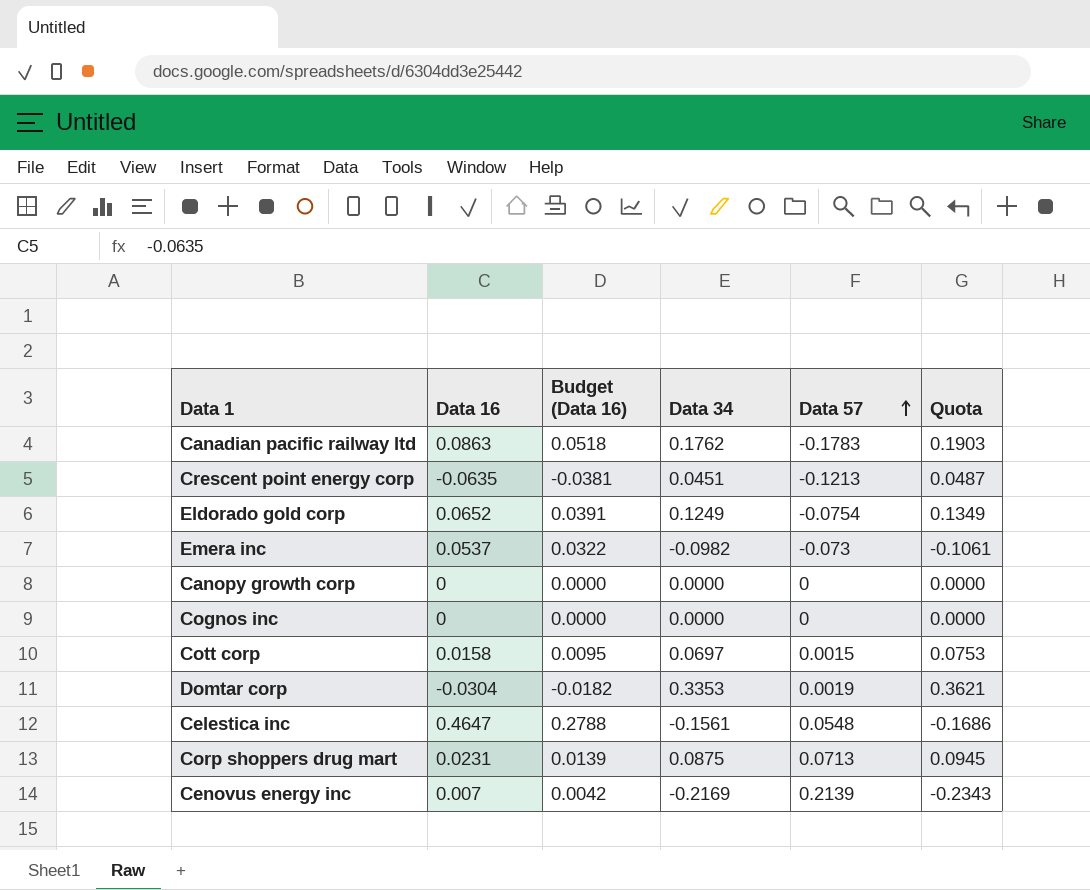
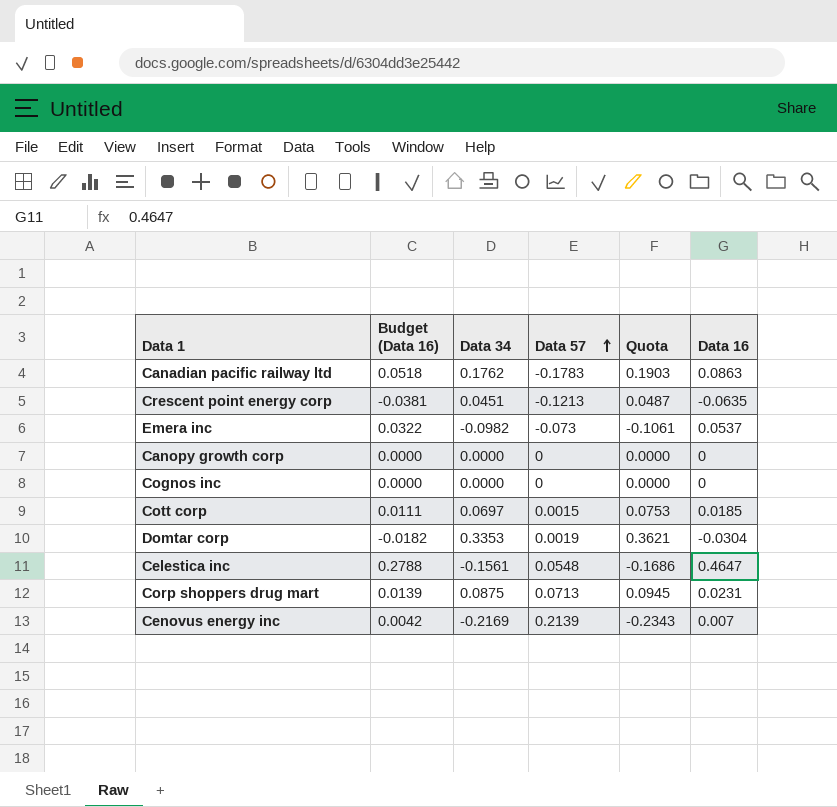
column Data 16 | position: 2 -> 6
row Eldorado gold corp: 0.0652 | 0.0391 | 0.1249 | -0.0754 | 0.1349 -> none
Cott corp | Budget (Data 16): 0.0095 -> 0.0111
Cott corp | Data 16: 0.0158 -> 0.0185

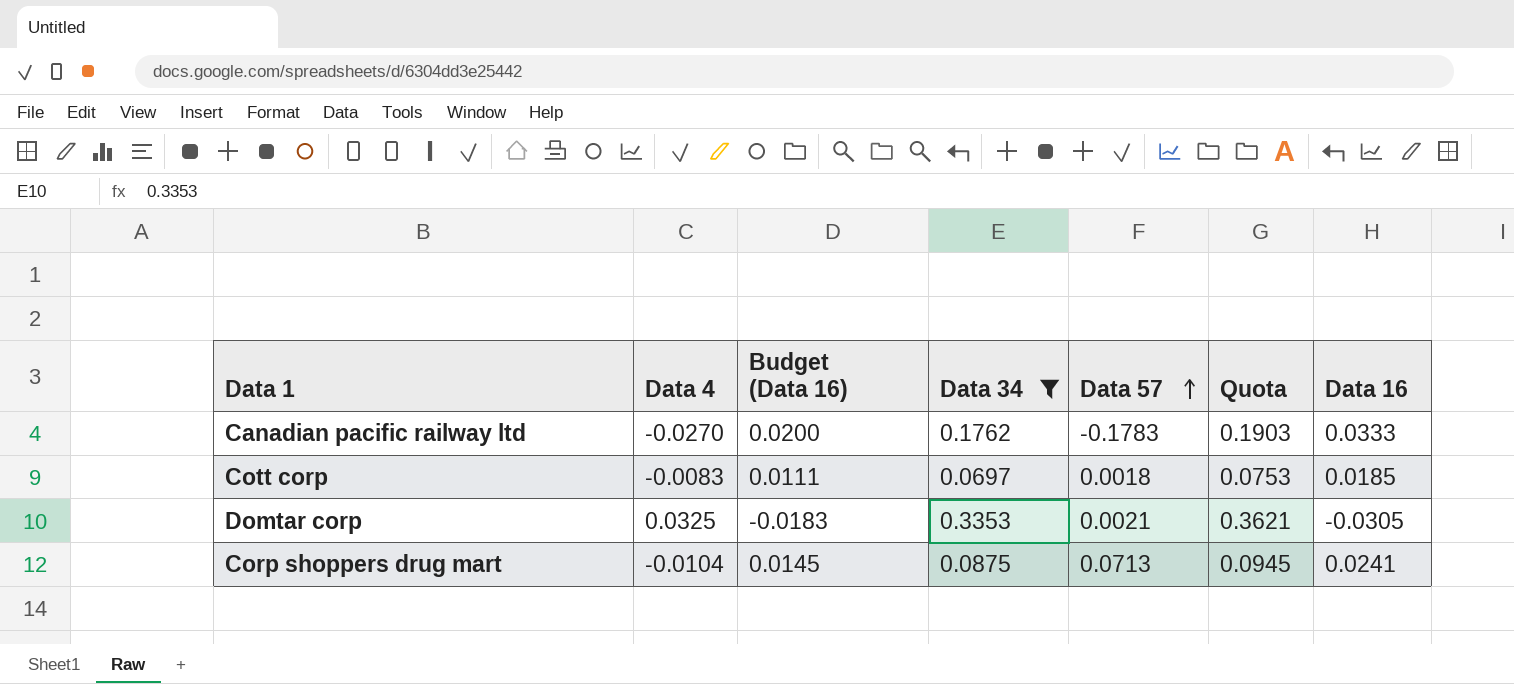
filter: none -> Data 34 >= 0.0697
column Data 4 | position: none -> 2
Canadian pacific railway ltd | Budget (Data 16): 0.0518 -> 0.0200
Canadian pacific railway ltd | Data 16: 0.0863 -> 0.0333
Cott corp | Data 57: 0.0015 -> 0.0018
Domtar corp | Budget (Data 16): -0.0182 -> -0.0183
Domtar corp | Data 57: 0.0019 -> 0.0021
Domtar corp | Data 16: -0.0304 -> -0.0305
Corp shoppers drug mart | Budget (Data 16): 0.0139 -> 0.0145
Corp shoppers drug mart | Data 16: 0.0231 -> 0.0241

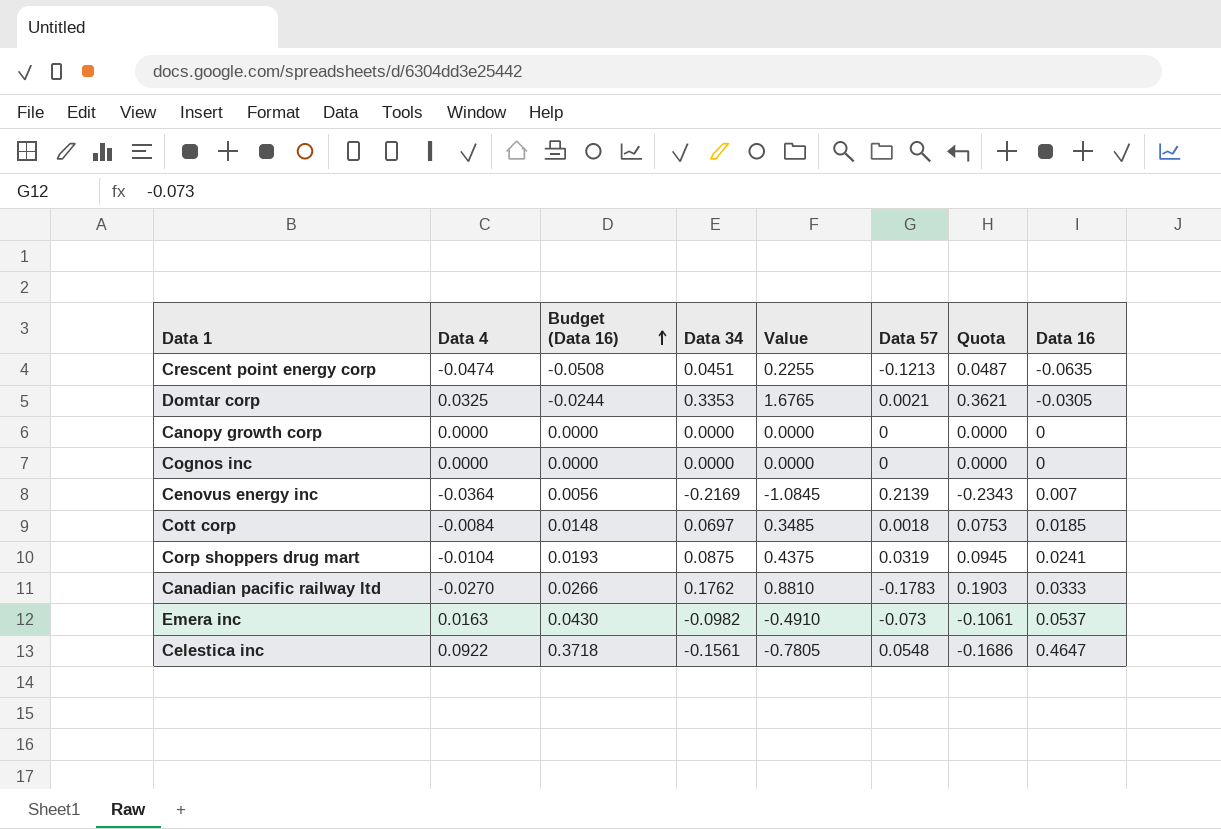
filter: Data 34 >= 0.0697 -> none
row order: Data 57 ascending -> Budget (Data 16) ascending
column Budget (Data 16) | formula: [Data 16] * 0.6 -> [Data 16] * 0.8
column Value | formula: none -> [Data 34] * 5
Cott corp | Data 4: -0.0083 -> -0.0084
Corp shoppers drug mart | Data 57: 0.0713 -> 0.0319

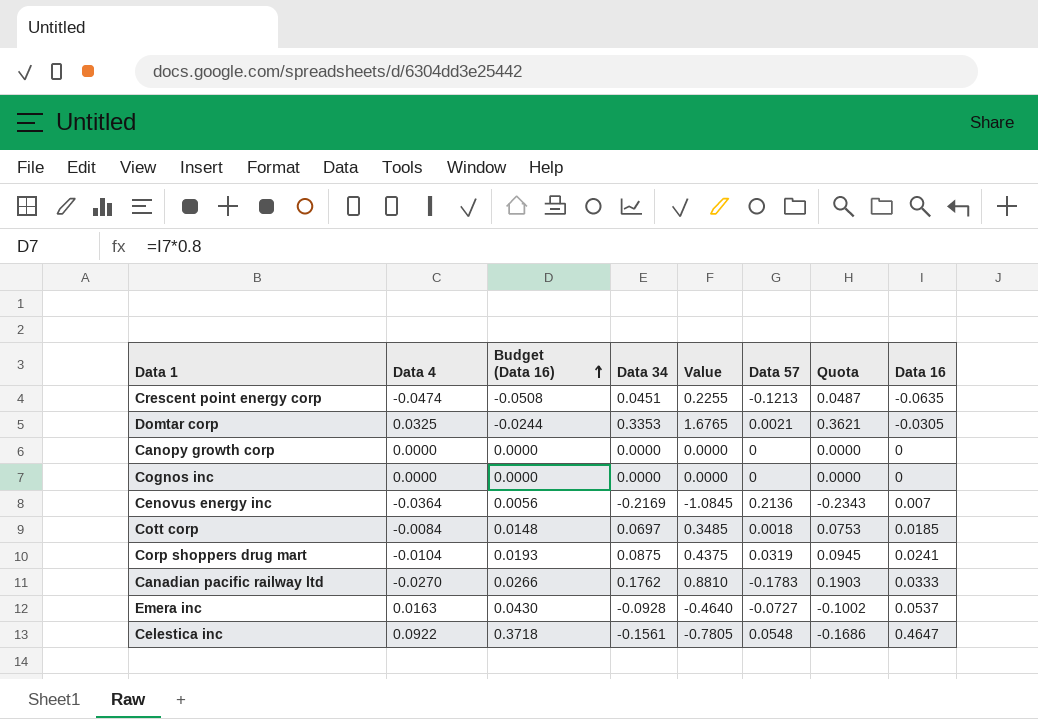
Cenovus energy inc | Data 57: 0.2139 -> 0.2136
Emera inc | Data 34: -0.0982 -> -0.0928
Emera inc | Value: -0.4910 -> -0.4640
Emera inc | Data 57: -0.073 -> -0.0727
Emera inc | Quota: -0.1061 -> -0.1002

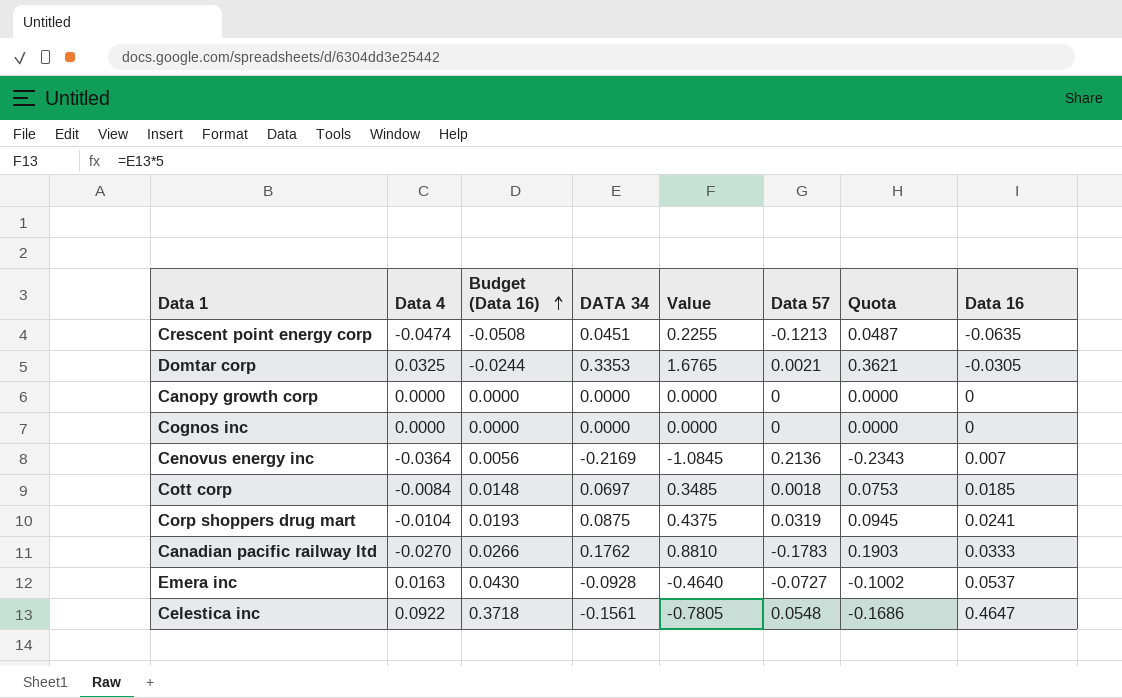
column name: Data 34 -> DATA 34

